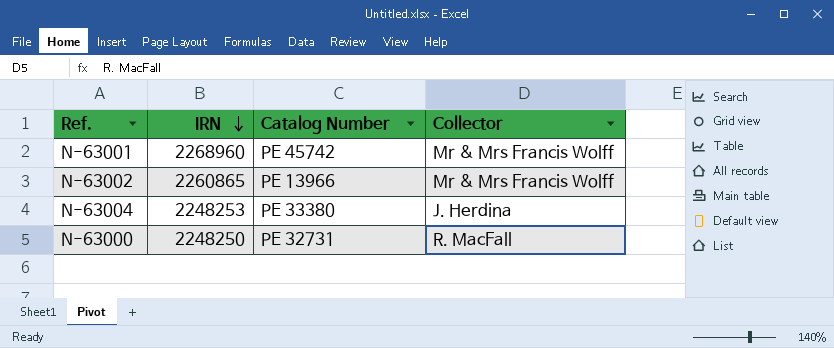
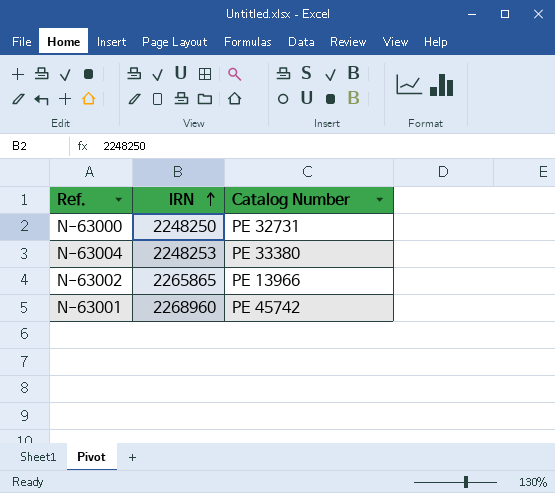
row order: IRN descending -> IRN ascending
column Collector | position: 4 -> none
N-63002 | IRN: 2260865 -> 2265865

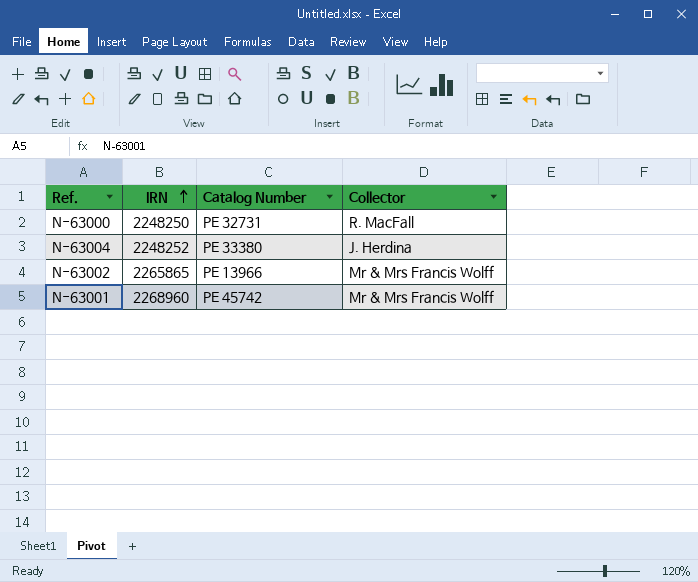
column Collector | position: none -> 4
N-63004 | IRN: 2248253 -> 2248252

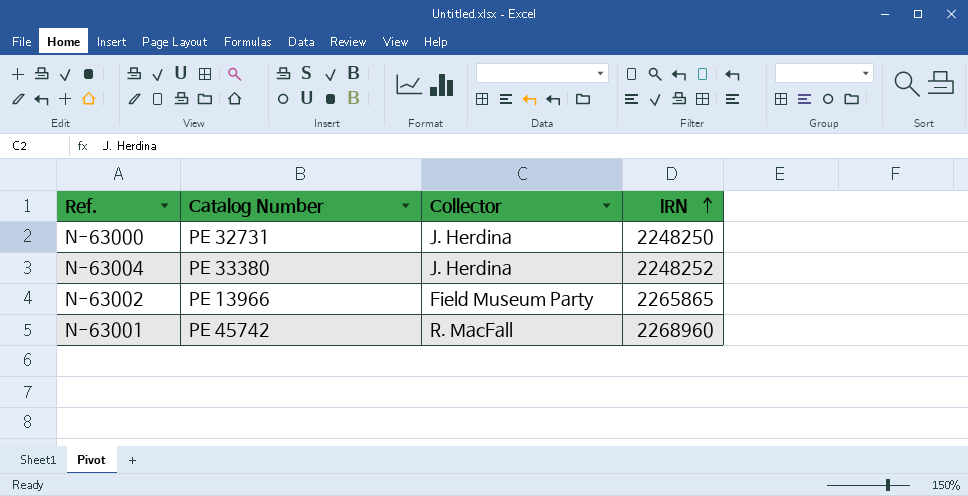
column IRN | position: 2 -> 4
N-63000 | Collector: R. MacFall -> J. Herdina
N-63002 | Collector: Mr & Mrs Francis Wolff -> Field Museum Party
N-63001 | Collector: Mr & Mrs Francis Wolff -> R. MacFall

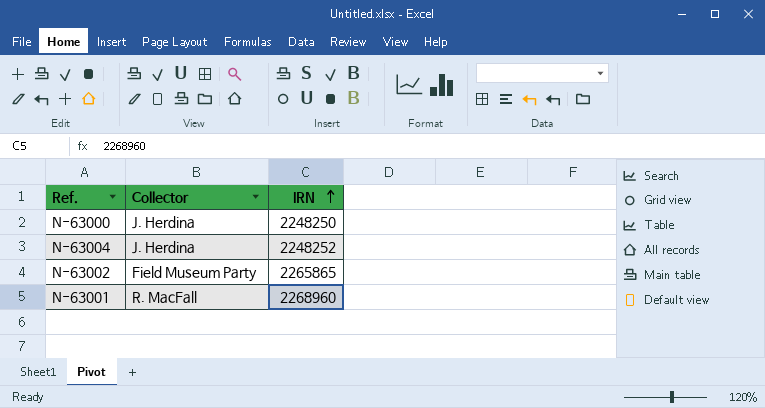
column Catalog Number | position: 2 -> none

